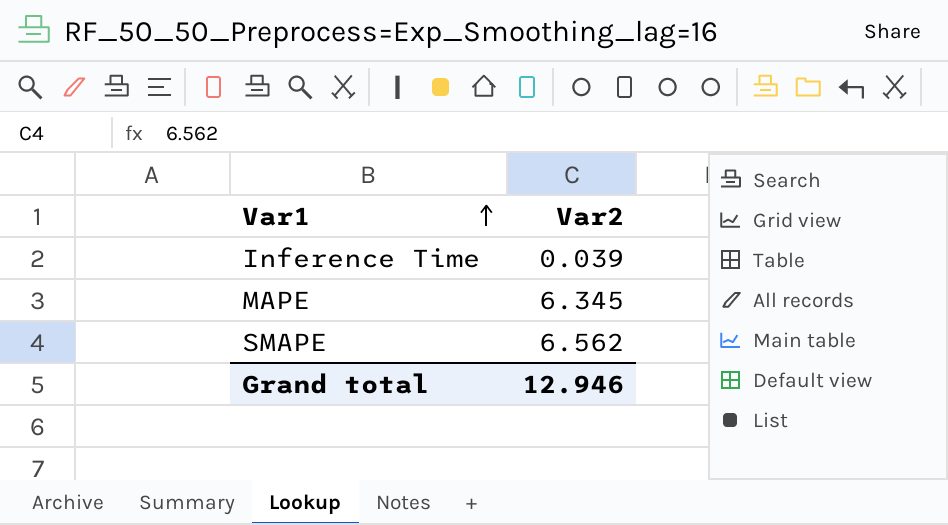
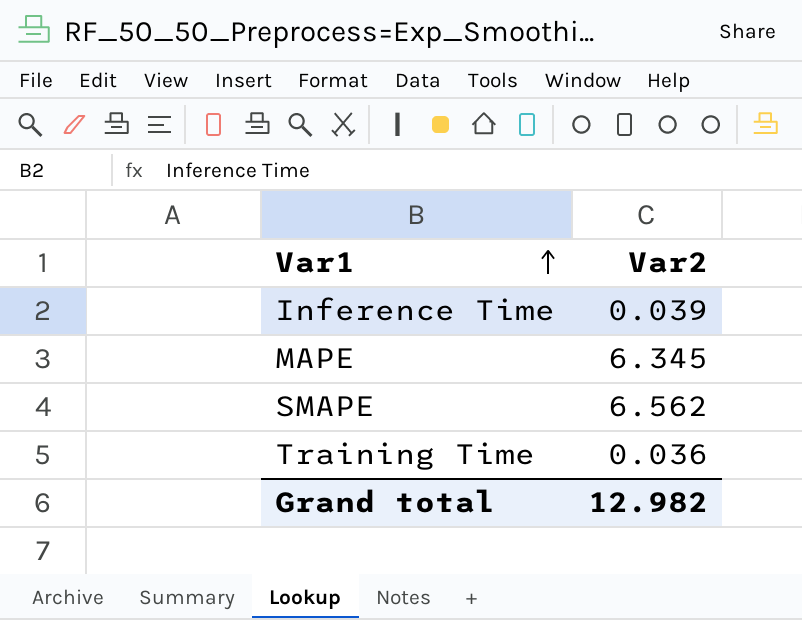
row Training Time: none -> 0.036
Grand total | Var2: 12.946 -> 12.982

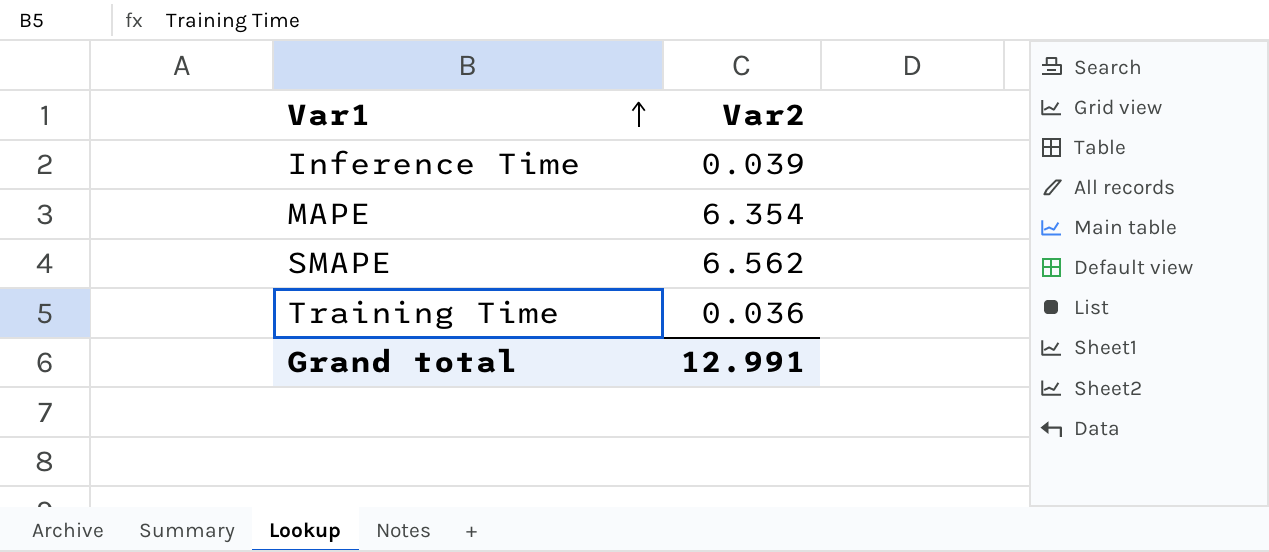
MAPE | Var2: 6.345 -> 6.354
Grand total | Var2: 12.982 -> 12.991

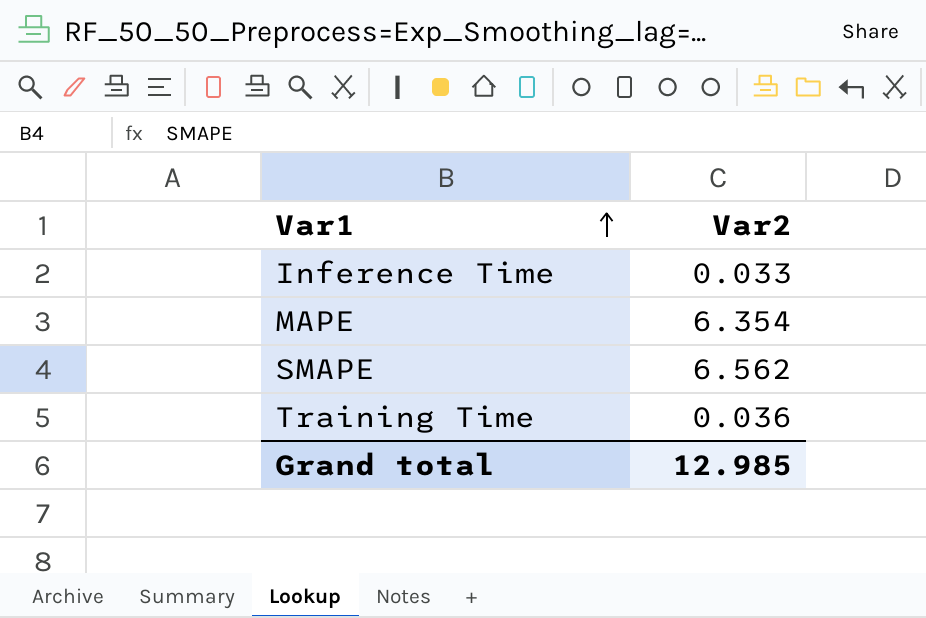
Inference Time | Var2: 0.039 -> 0.033
Grand total | Var2: 12.991 -> 12.985

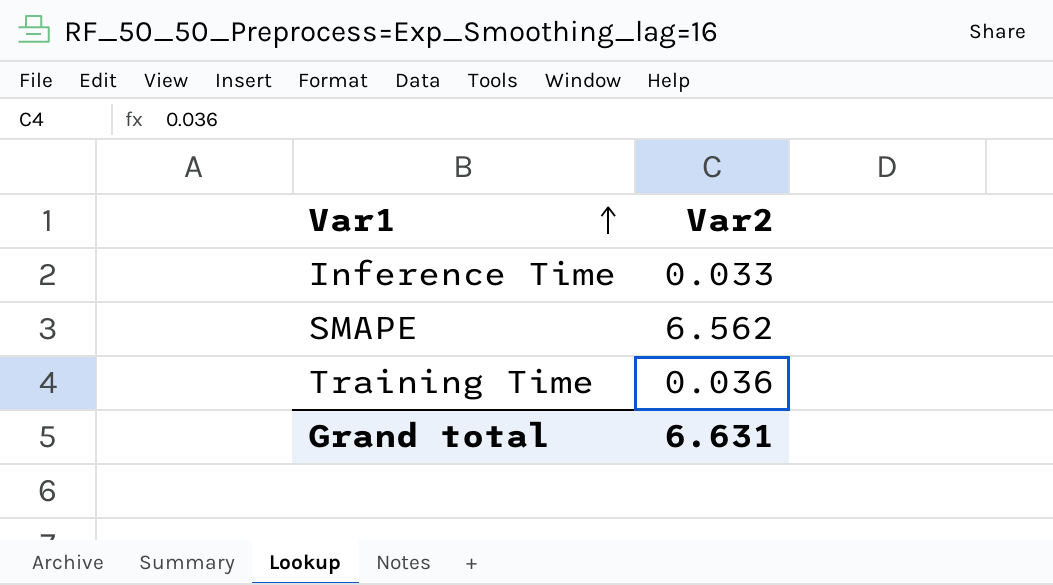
row MAPE: 6.354 -> none
Grand total | Var2: 12.985 -> 6.631

